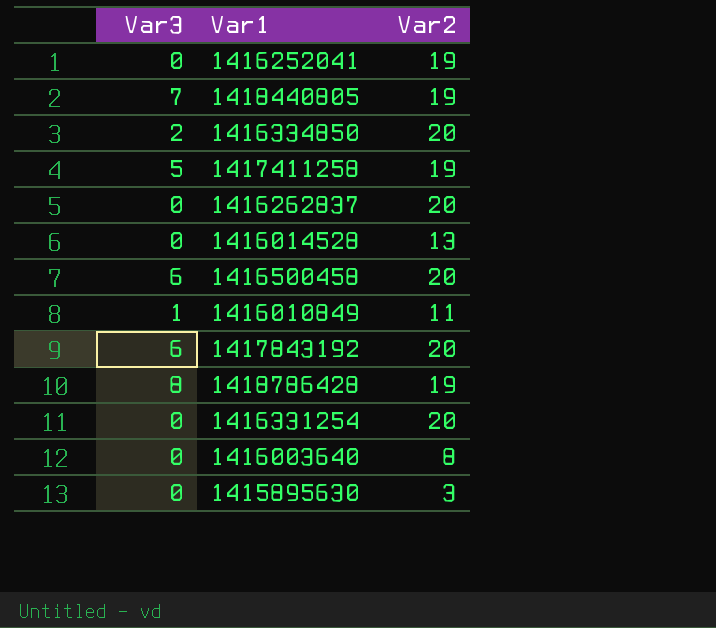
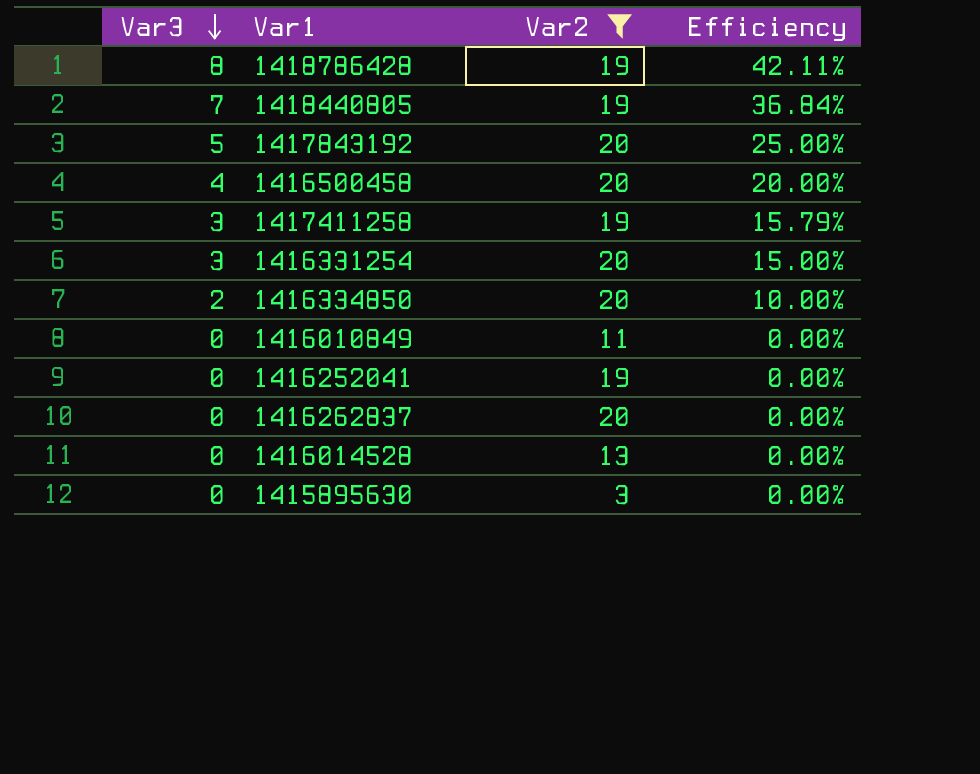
filter: none -> Var2 != 8
row order: none -> Var3 descending
column Efficiency | formula: none -> [Var3] / [Var2]
1417843192 | Var3: 6 -> 5
1416500458 | Var3: 6 -> 4
1417411258 | Var3: 5 -> 3
1416331254 | Var3: 0 -> 3
1416010849 | Var3: 1 -> 0

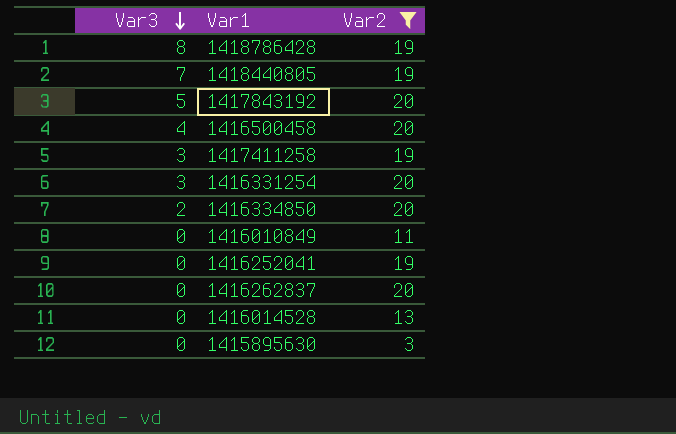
column Efficiency | formula: [Var3] / [Var2] -> none

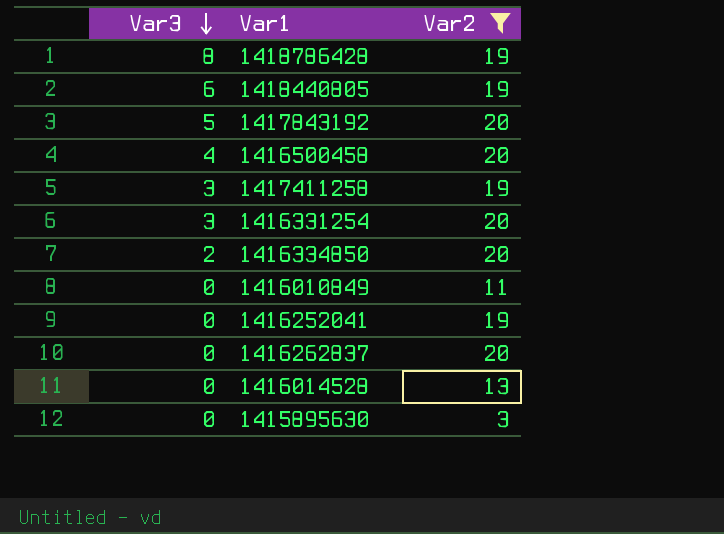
1418440805 | Var3: 7 -> 6

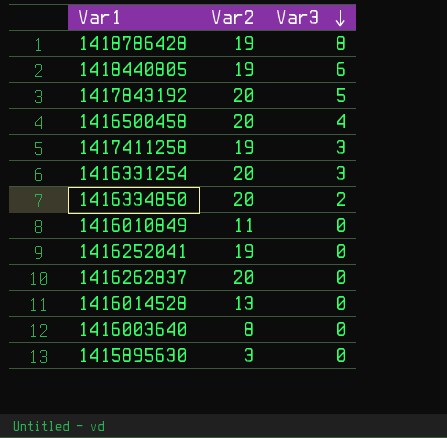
filter: Var2 != 8 -> none
column Var3 | position: 1 -> 3

